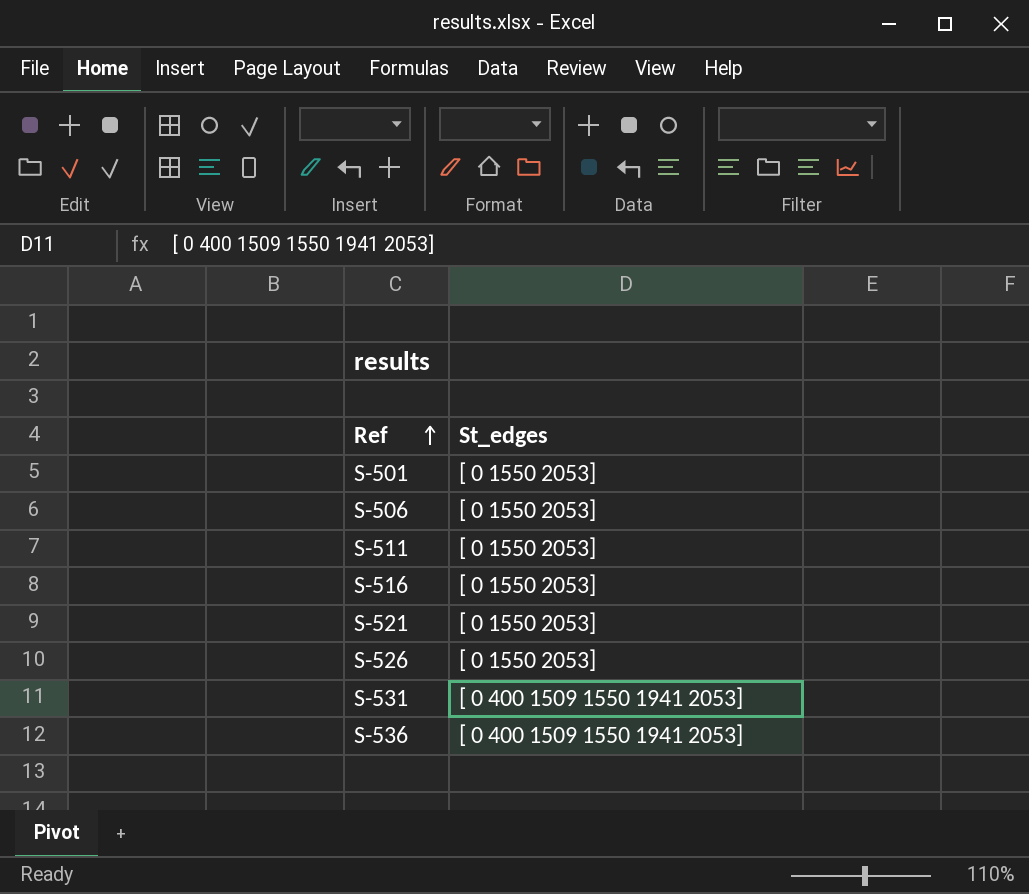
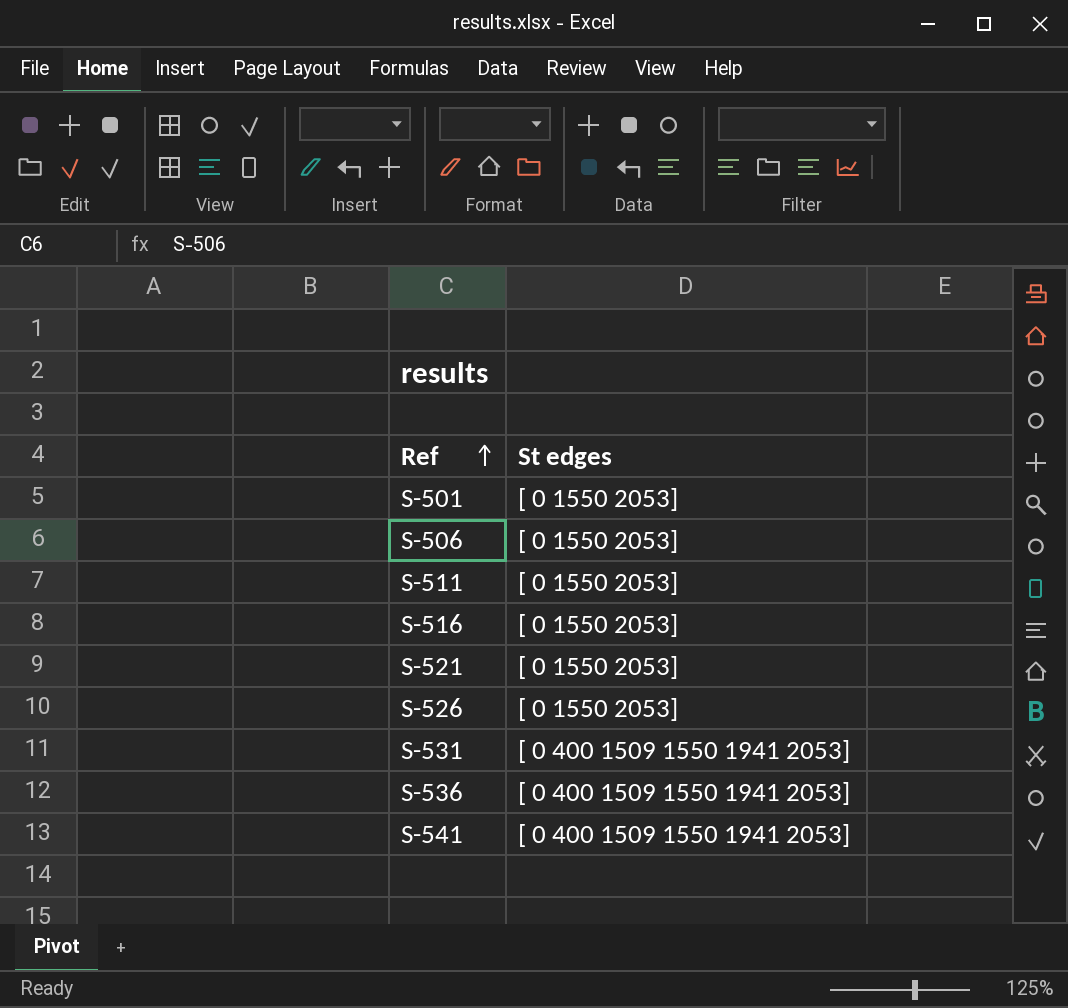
column name: St_edges -> St edges
row S-541: none -> [ 0 400 1509 1550 1941 2053]

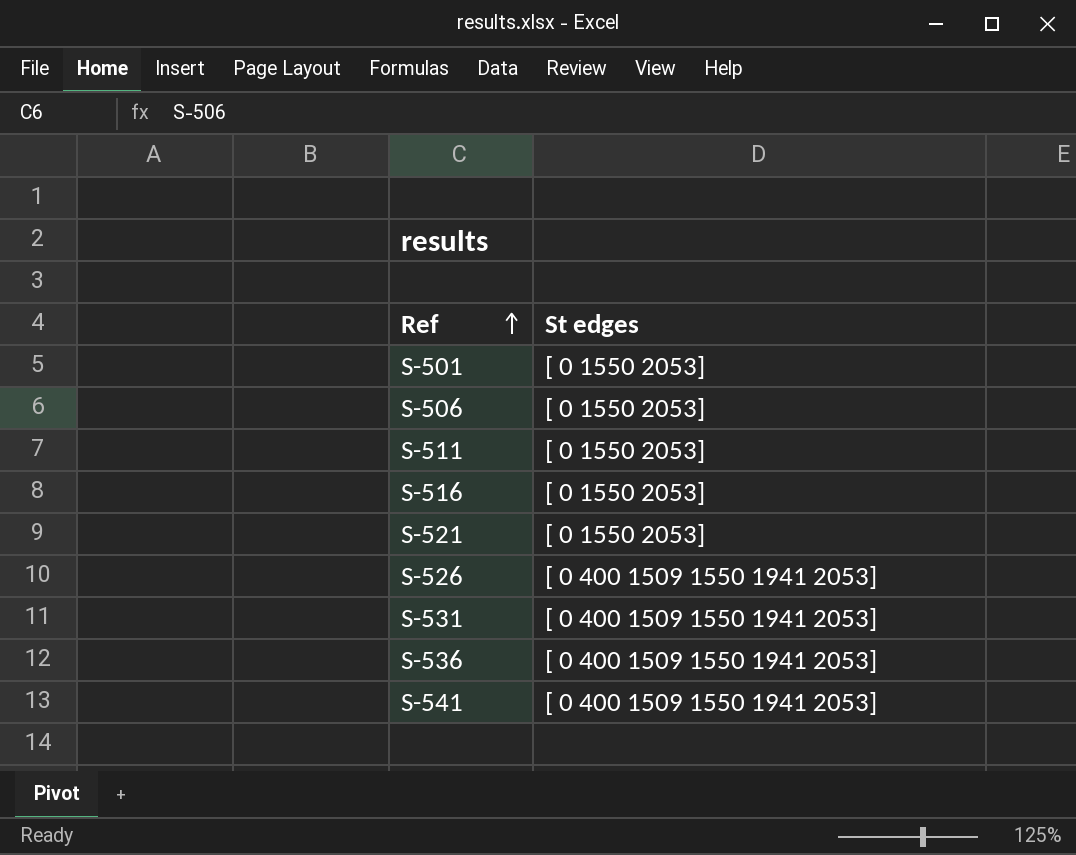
S-526 | St edges: [ 0 1550 2053] -> [ 0 400 1509 1550 1941 2053]

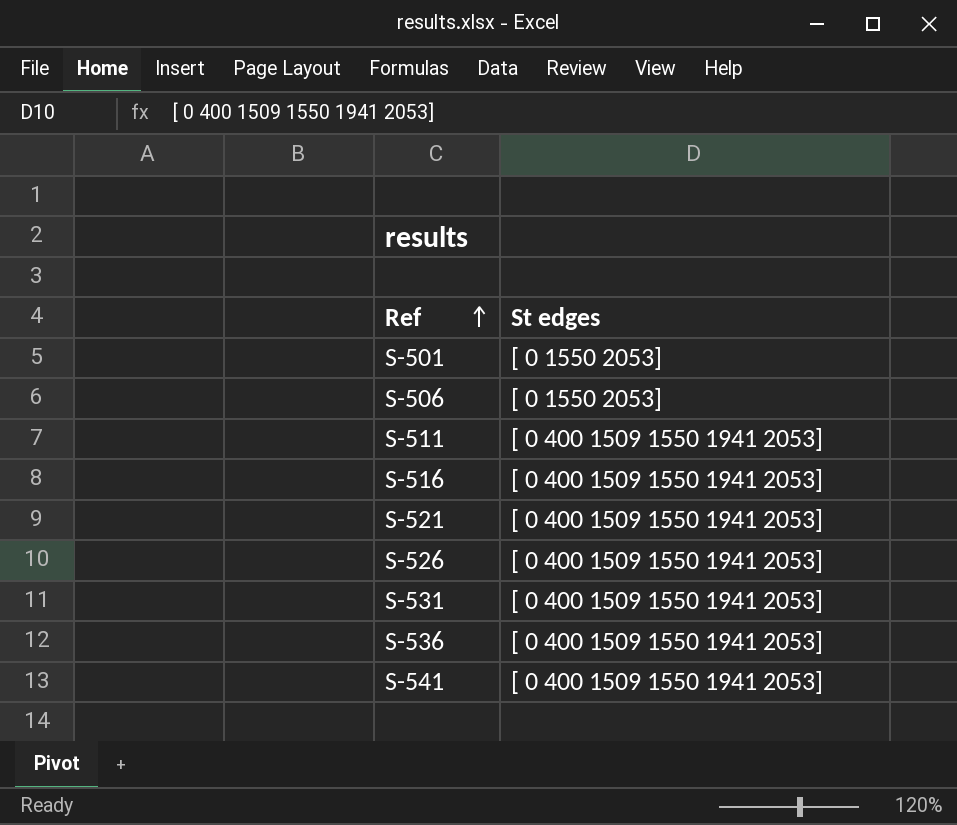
S-511 | St edges: [ 0 1550 2053] -> [ 0 400 1509 1550 1941 2053]
S-516 | St edges: [ 0 1550 2053] -> [ 0 400 1509 1550 1941 2053]
S-521 | St edges: [ 0 1550 2053] -> [ 0 400 1509 1550 1941 2053]

